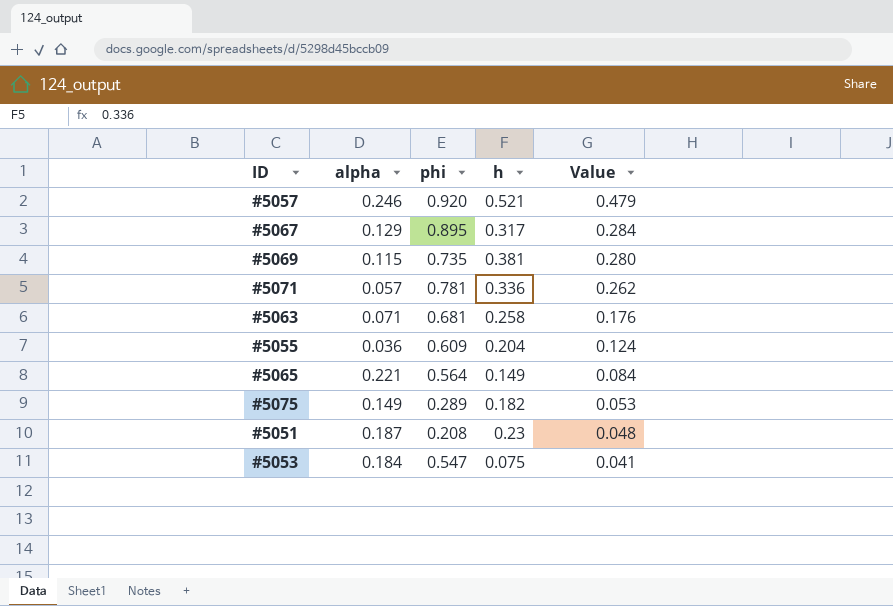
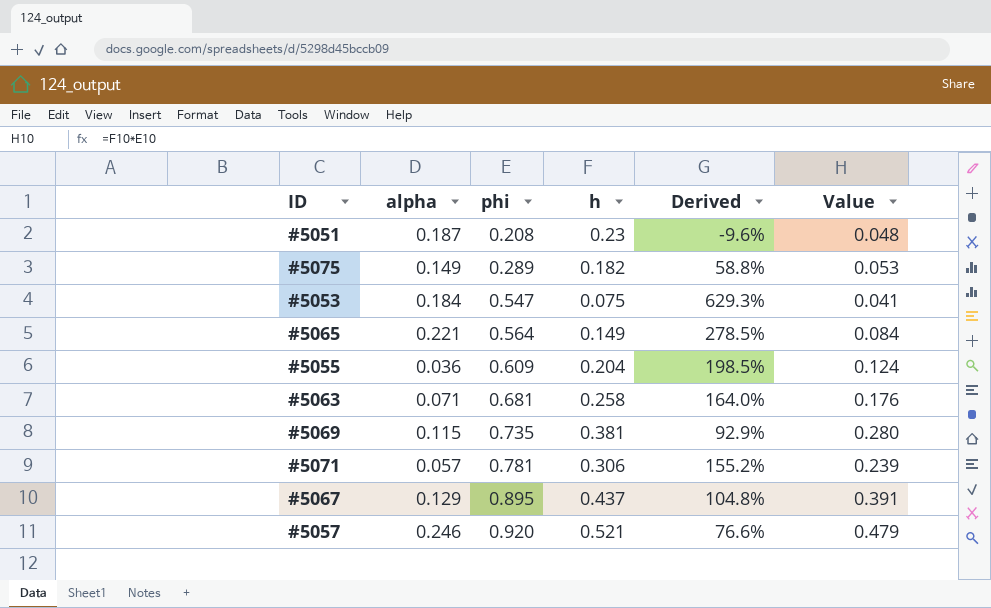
row order: Value descending -> phi ascending
column Derived | formula: none -> ([phi] - [h]) / [h]
#5071 | h: 0.336 -> 0.306
#5071 | Value: 0.262 -> 0.239
#5067 | h: 0.317 -> 0.437
#5067 | Value: 0.284 -> 0.391

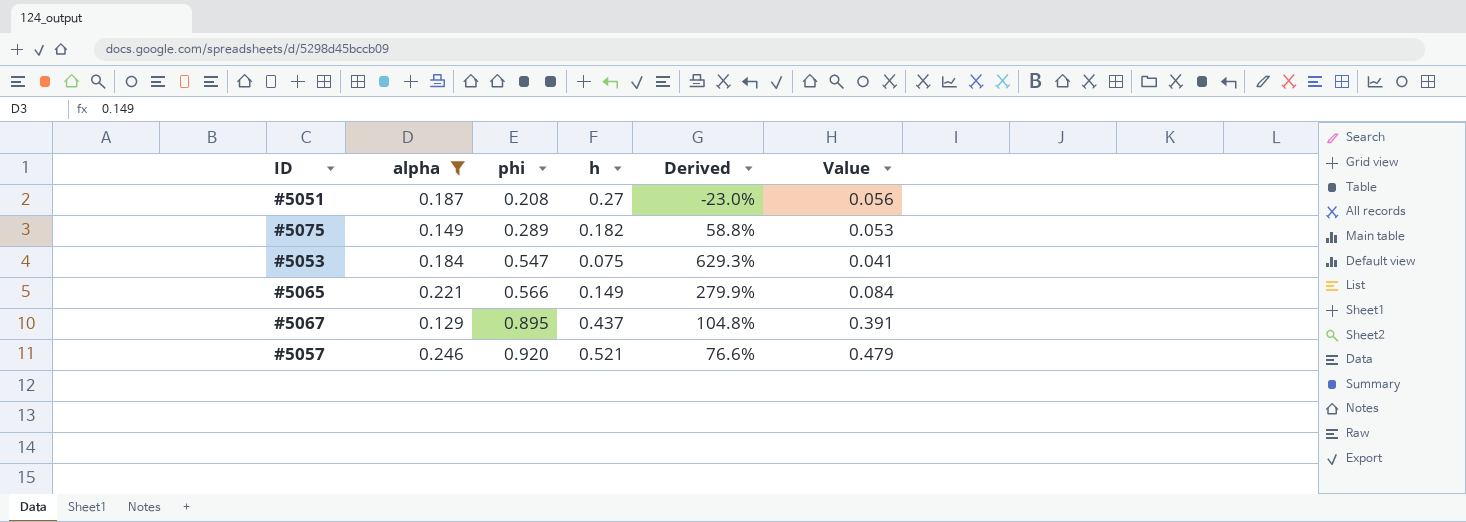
filter: none -> alpha >= 0.129
#5051 | h: 0.23 -> 0.27
#5051 | Derived: -9.6% -> -23.0%
#5051 | Value: 0.048 -> 0.056
#5065 | phi: 0.564 -> 0.566
#5065 | Derived: 278.5% -> 279.9%

